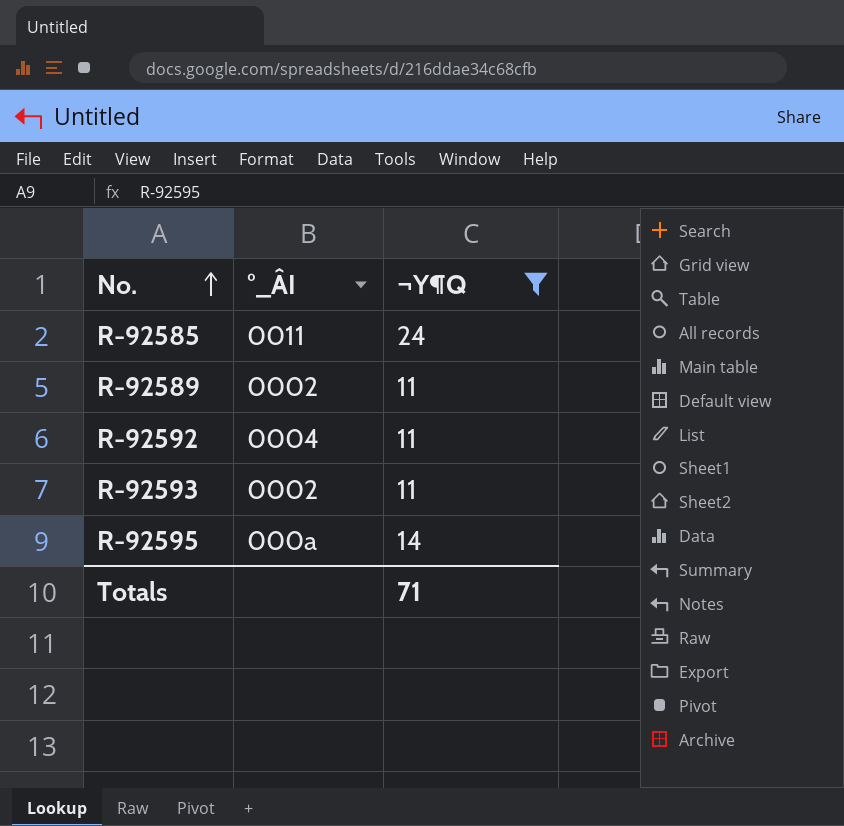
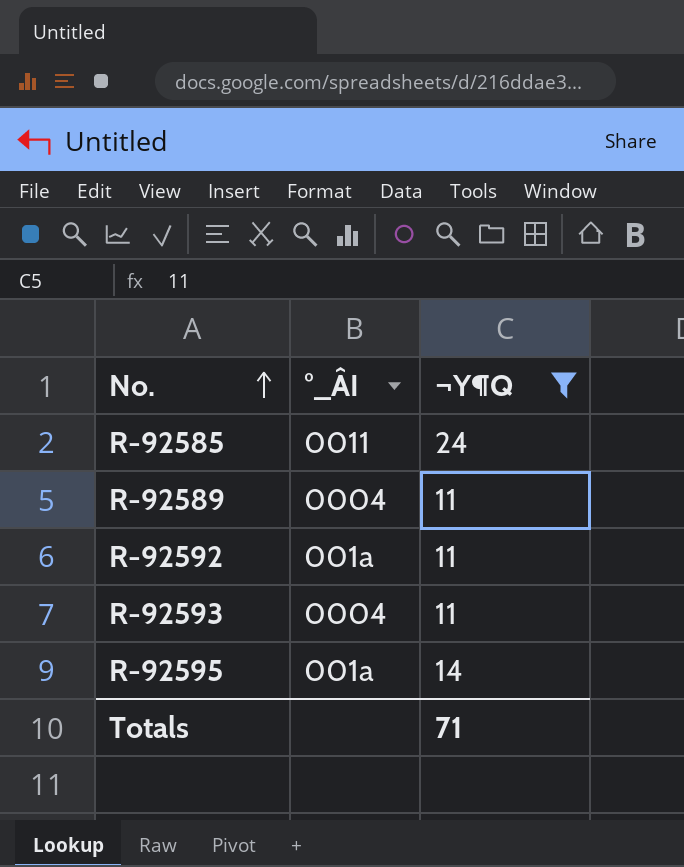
R-92589 | °_ÂI: 0002 -> 0004
R-92592 | °_ÂI: 0004 -> 001a
R-92593 | °_ÂI: 0002 -> 0004
R-92595 | °_ÂI: 000a -> 001a

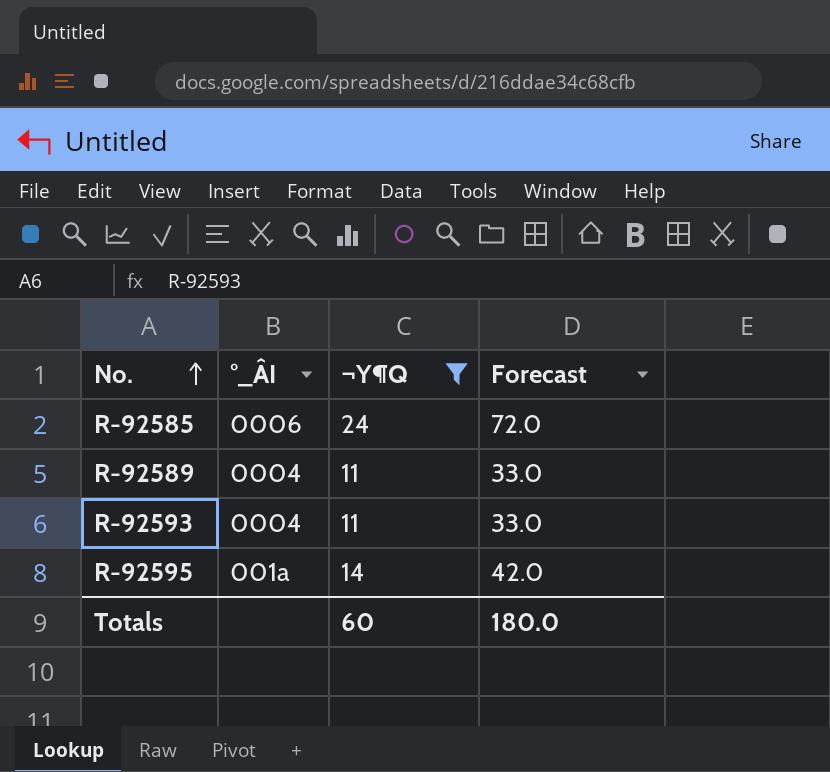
column Forecast | formula: none -> [¬Y¶Q] * 3
row R-92592: 001a | 11 -> none
R-92585 | °_ÂI: 0011 -> 0006
Totals | ¬Y¶Q: 71 -> 60

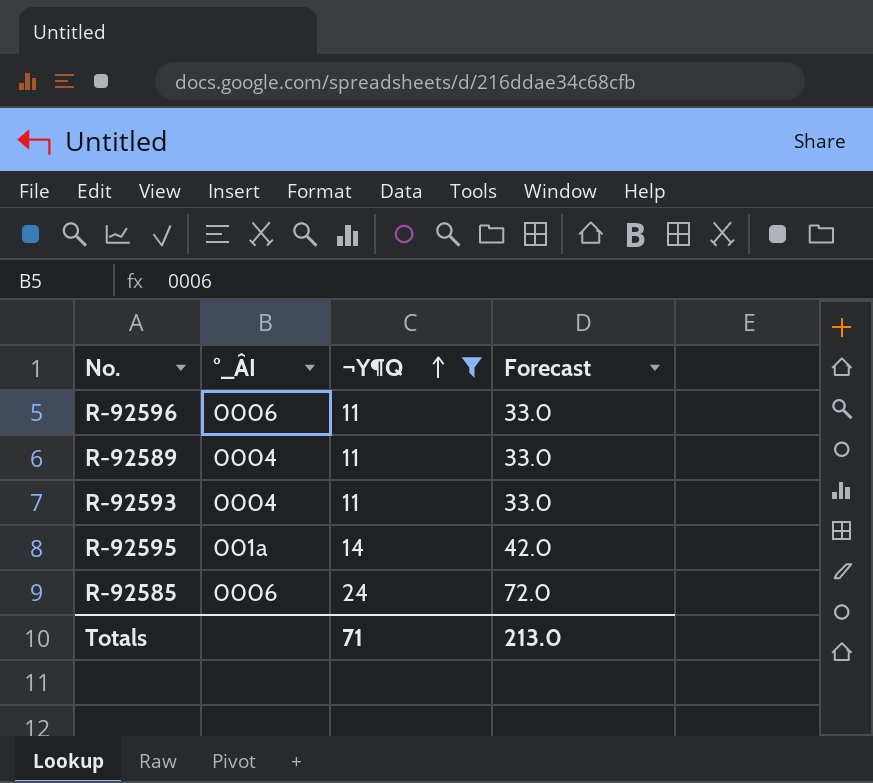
row order: No. ascending -> ¬Y¶Q ascending
row R-92596: none -> 0006 | 11 | 33.0
Totals | ¬Y¶Q: 60 -> 71
Totals | Forecast: 180.0 -> 213.0

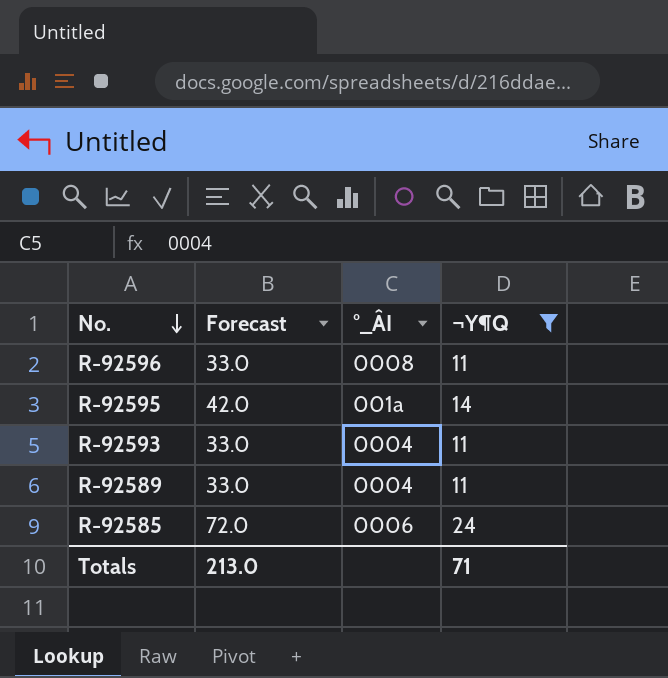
row order: ¬Y¶Q ascending -> No. descending
column Forecast | position: 4 -> 2
R-92596 | °_ÂI: 0006 -> 0008

